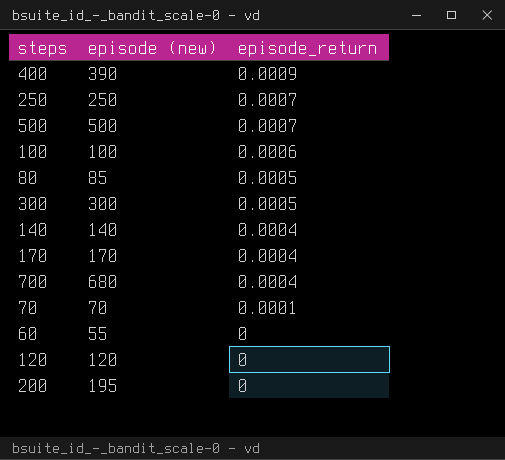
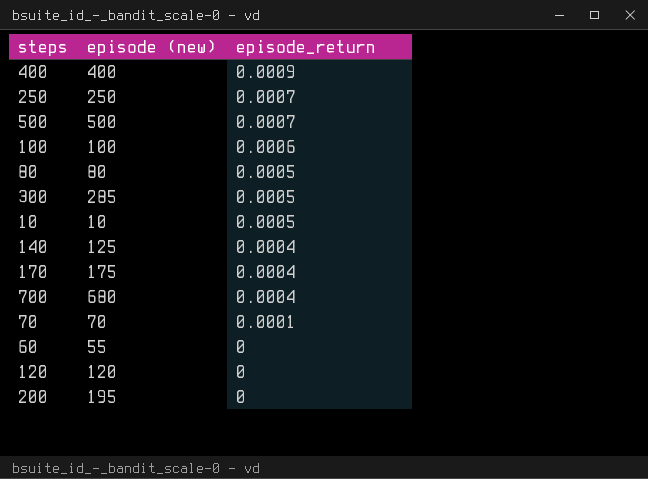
400 | episode (new): 390 -> 400
80 | episode (new): 85 -> 80
300 | episode (new): 300 -> 285
row 10: none -> 10 | 0.0005
140 | episode (new): 140 -> 125
170 | episode (new): 170 -> 175

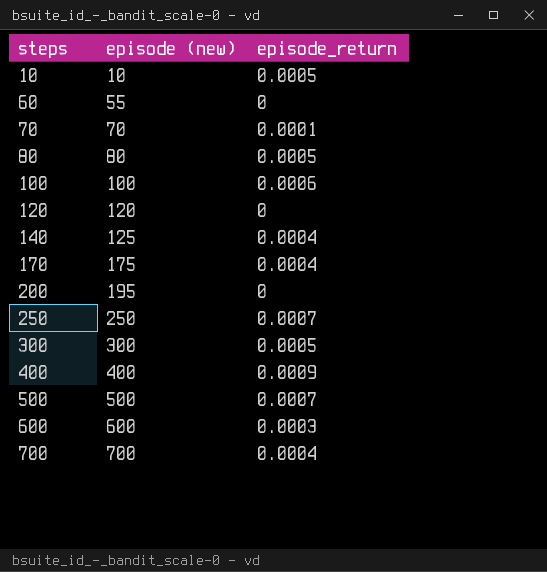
row order: episode_return descending -> steps ascending
300 | episode (new): 285 -> 300
row 600: none -> 600 | 0.0003
700 | episode (new): 680 -> 700

